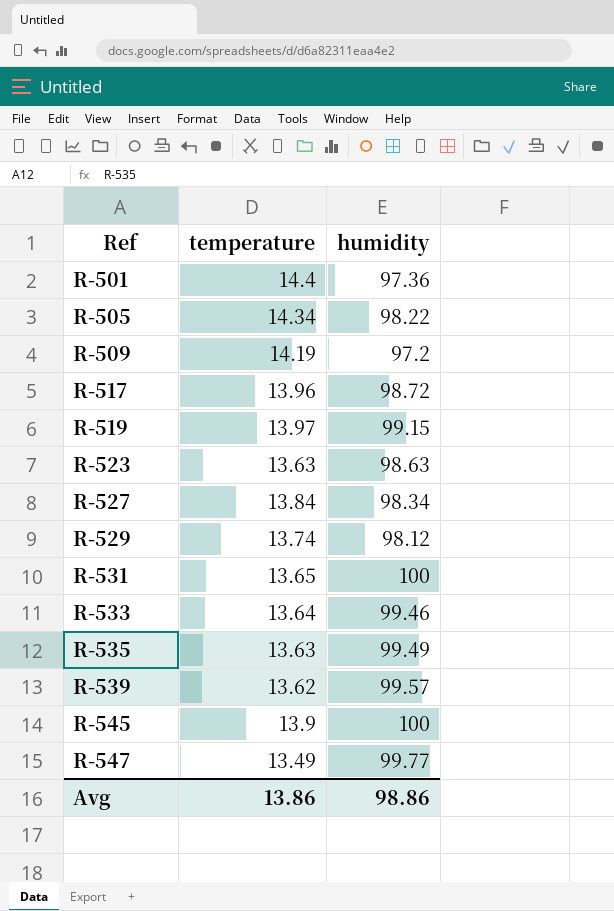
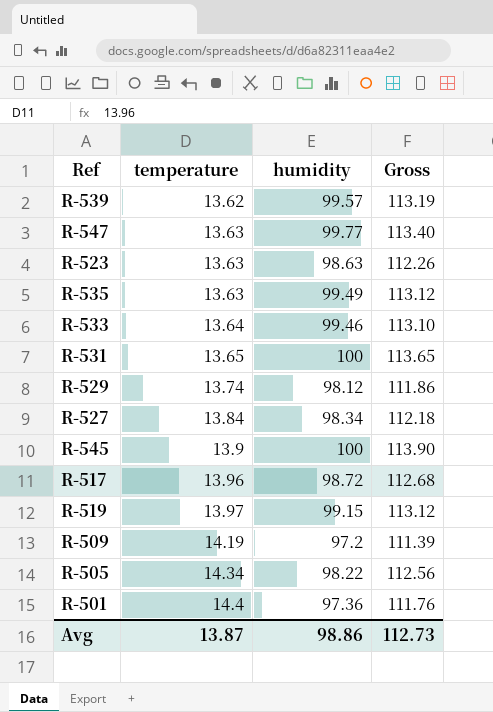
row order: Ref ascending -> temperature ascending
column Gross | formula: none -> [temperature] + [humidity]
R-547 | temperature: 13.49 -> 13.63
Avg | temperature: 13.86 -> 13.87

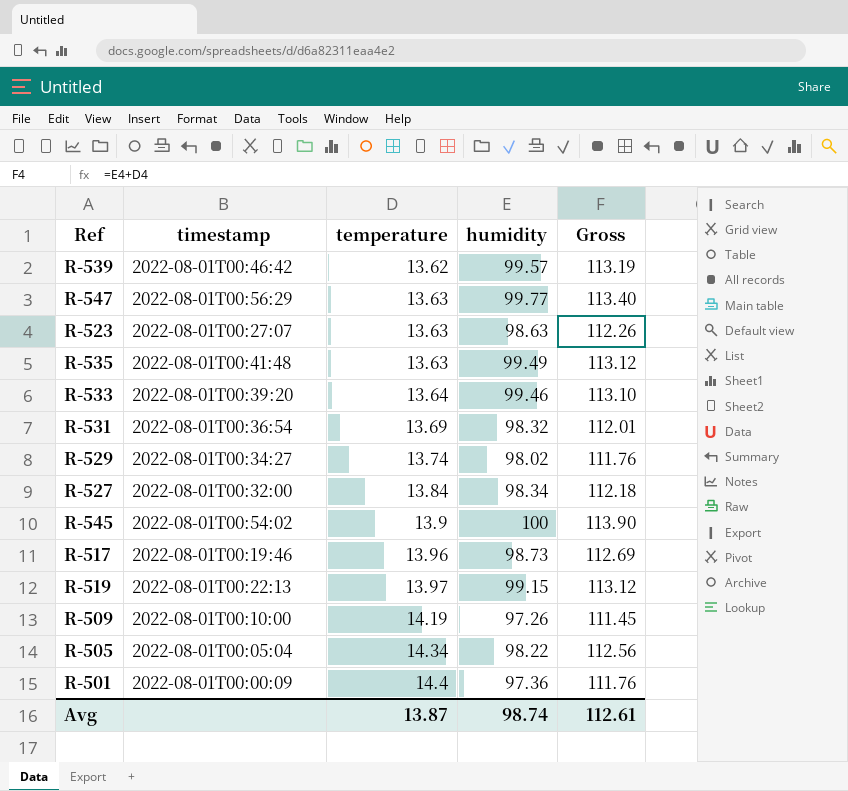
column timestamp | position: none -> 2
R-531 | temperature: 13.65 -> 13.69
R-531 | humidity: 100 -> 98.32
R-531 | Gross: 113.65 -> 112.01
R-529 | humidity: 98.12 -> 98.02
R-529 | Gross: 111.86 -> 111.76
R-517 | humidity: 98.72 -> 98.73
R-517 | Gross: 112.68 -> 112.69
R-509 | humidity: 97.2 -> 97.26
R-509 | Gross: 111.39 -> 111.45
Avg | humidity: 98.86 -> 98.74
Avg | Gross: 112.73 -> 112.61

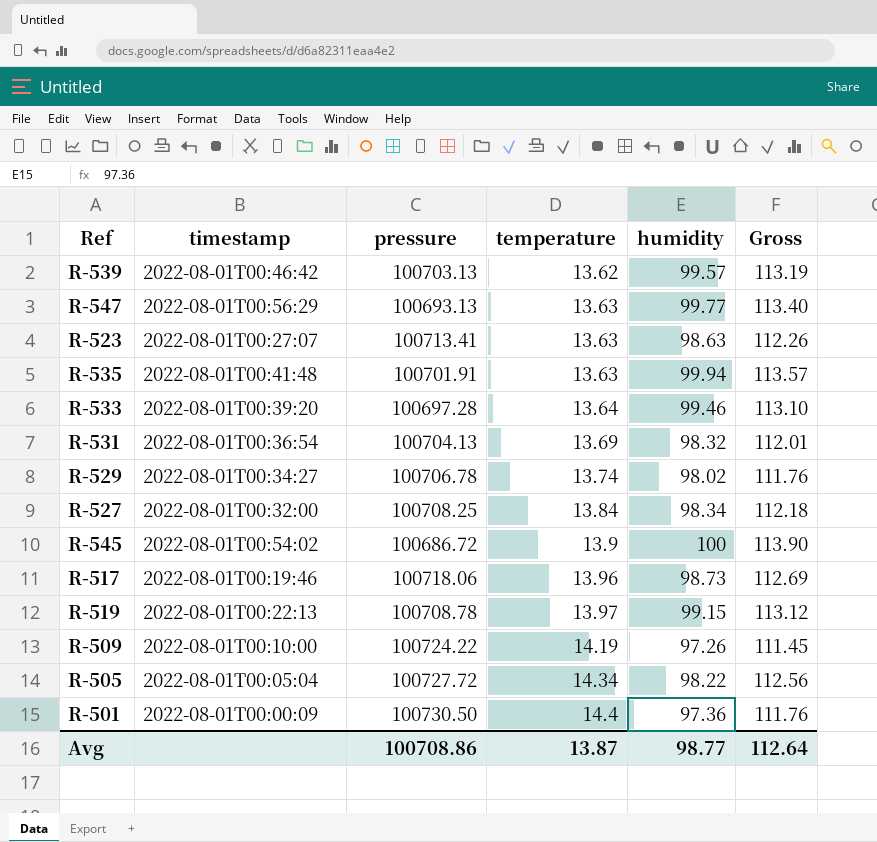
column pressure | position: none -> 3
R-535 | humidity: 99.49 -> 99.94
R-535 | Gross: 113.12 -> 113.57
Avg | humidity: 98.74 -> 98.77
Avg | Gross: 112.61 -> 112.64

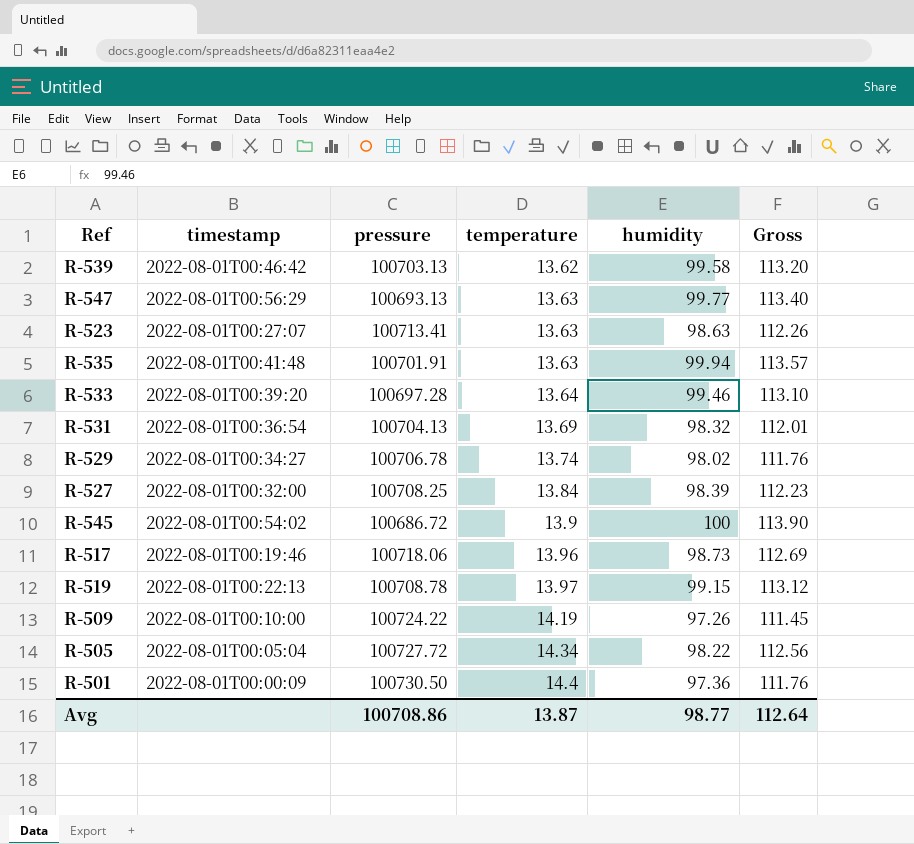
R-539 | humidity: 99.57 -> 99.58
R-539 | Gross: 113.19 -> 113.20
R-527 | humidity: 98.34 -> 98.39
R-527 | Gross: 112.18 -> 112.23

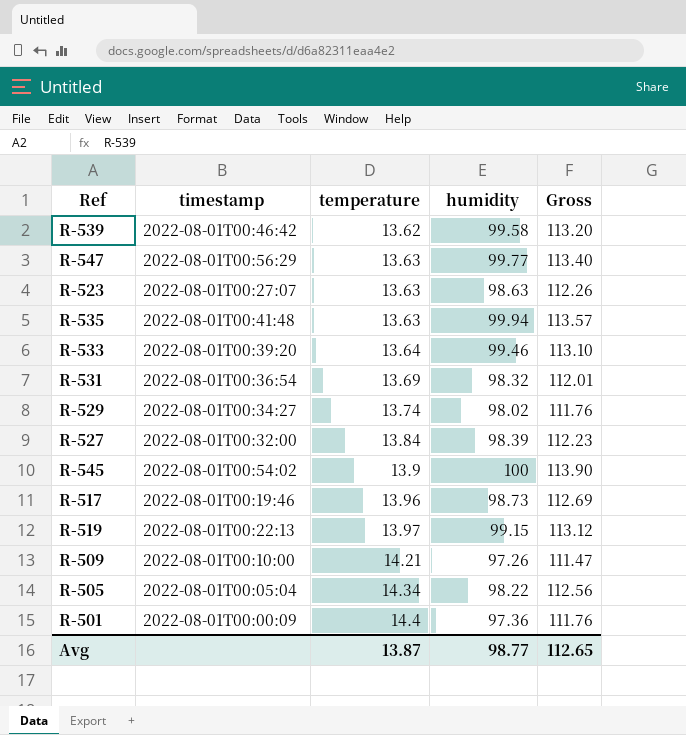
column pressure | position: 3 -> none
R-509 | temperature: 14.19 -> 14.21
R-509 | Gross: 111.45 -> 111.47
Avg | Gross: 112.64 -> 112.65

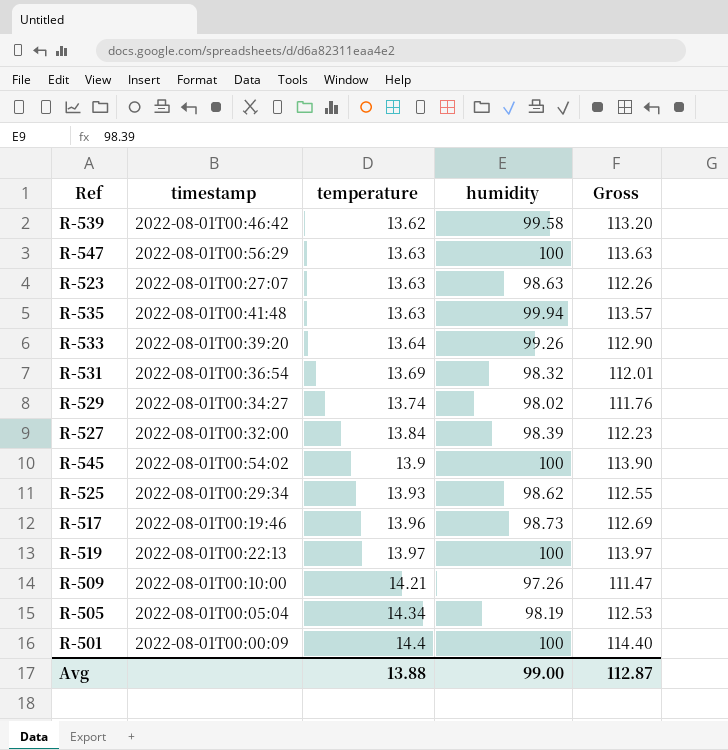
R-547 | humidity: 99.77 -> 100
R-547 | Gross: 113.40 -> 113.63
R-533 | humidity: 99.46 -> 99.26
R-533 | Gross: 113.10 -> 112.90
row R-525: none -> 2022-08-01T00:29:34 | 13.93 | 98.62 | 112.55
R-519 | humidity: 99.15 -> 100
R-519 | Gross: 113.12 -> 113.97
R-505 | humidity: 98.22 -> 98.19
R-505 | Gross: 112.56 -> 112.53
R-501 | humidity: 97.36 -> 100
R-501 | Gross: 111.76 -> 114.40
Avg | temperature: 13.87 -> 13.88
Avg | humidity: 98.77 -> 99.00
Avg | Gross: 112.65 -> 112.87

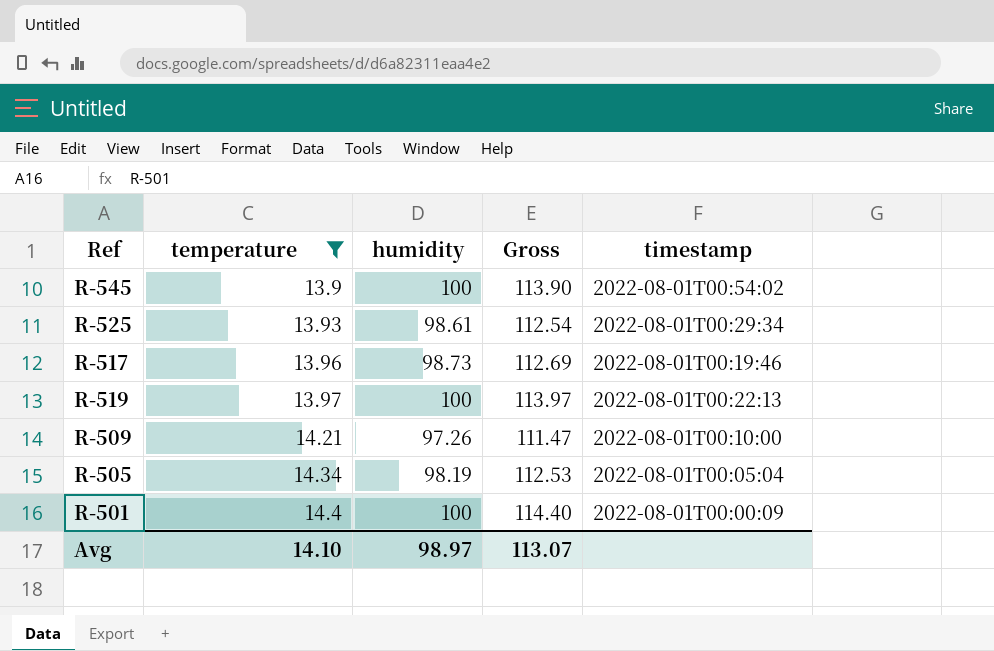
filter: none -> temperature >= 13.9
column timestamp | position: 2 -> 5
R-525 | humidity: 98.62 -> 98.61
R-525 | Gross: 112.55 -> 112.54
Avg | temperature: 13.88 -> 14.10
Avg | humidity: 99.00 -> 98.97
Avg | Gross: 112.87 -> 113.07

